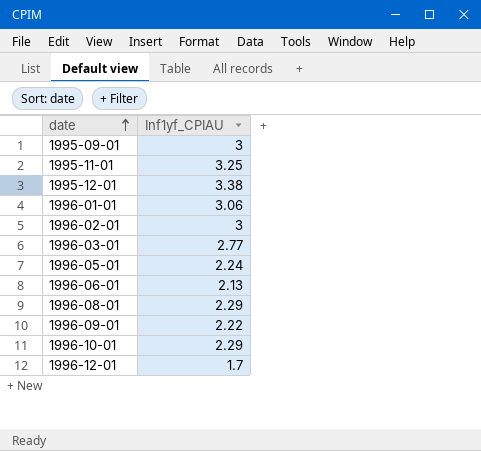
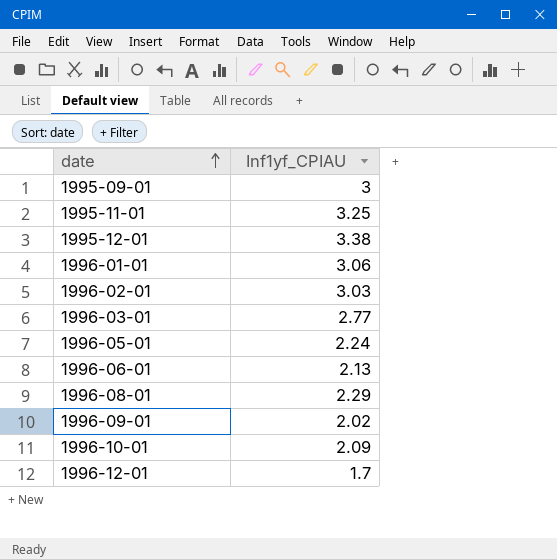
1996-02-01 | Inf1yf_CPIAU: 3 -> 3.03
1996-09-01 | Inf1yf_CPIAU: 2.22 -> 2.02
1996-10-01 | Inf1yf_CPIAU: 2.29 -> 2.09

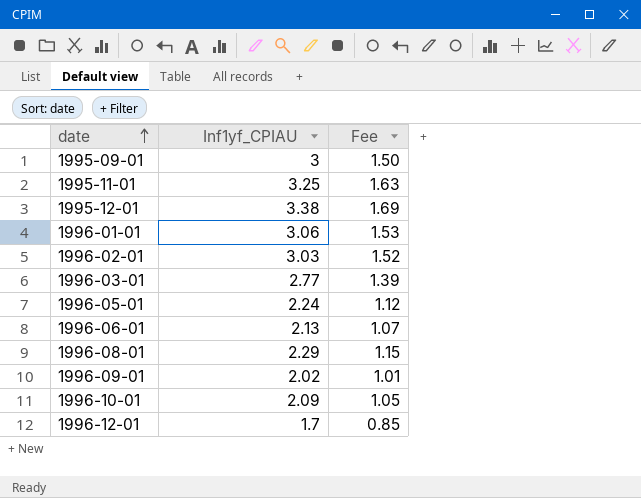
column Fee | formula: none -> [Inf1yf_CPIAU] * 0.5

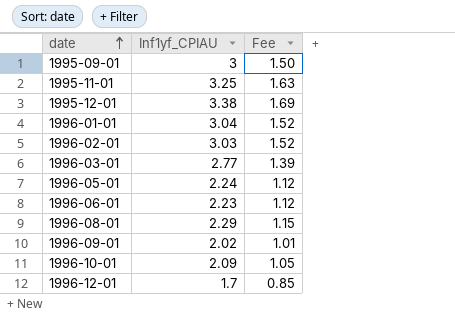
1996-01-01 | Inf1yf_CPIAU: 3.06 -> 3.04
1996-01-01 | Fee: 1.53 -> 1.52
1996-06-01 | Inf1yf_CPIAU: 2.13 -> 2.23
1996-06-01 | Fee: 1.07 -> 1.12

